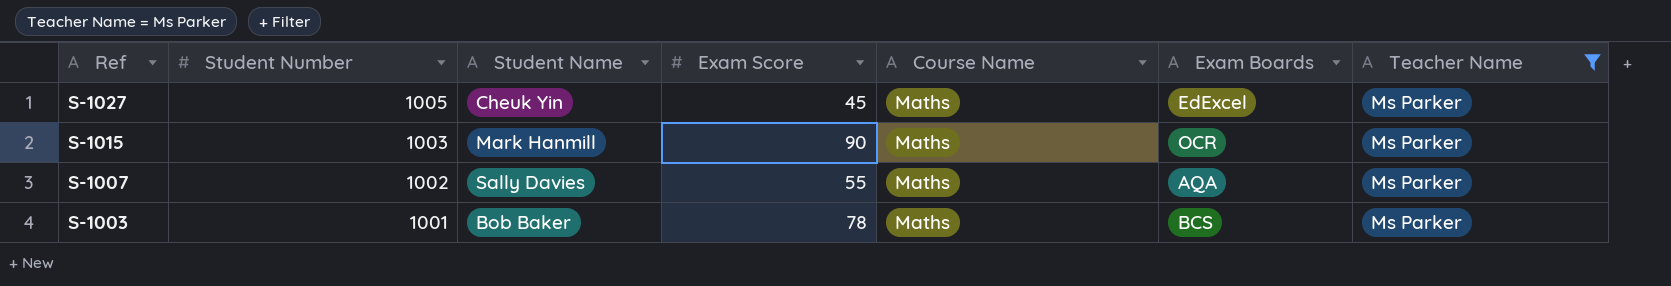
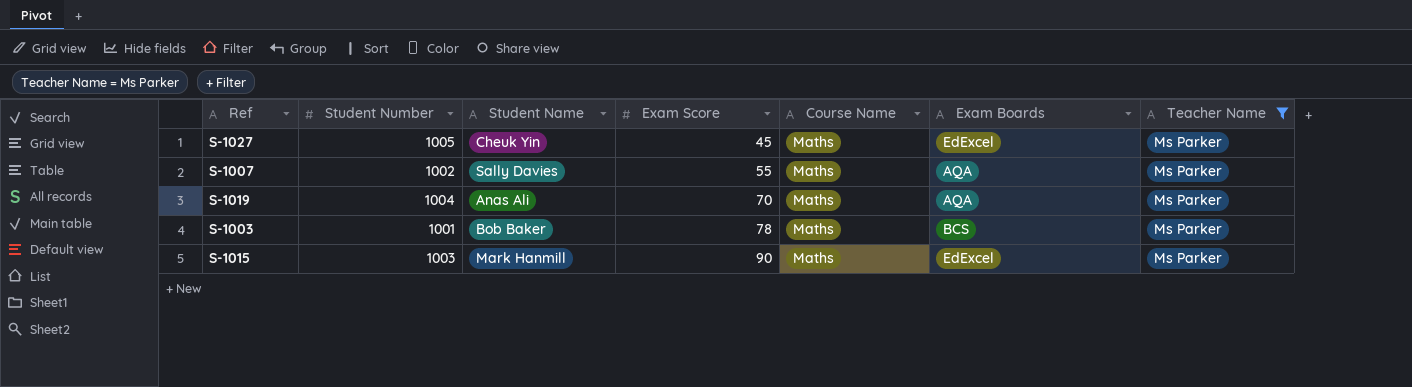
row order: Ref descending -> Exam Score ascending
row S-1019: none -> 1004 | Anas Ali | 70 | Maths | AQA | Ms Parker
S-1015 | Exam Boards: OCR -> EdExcel

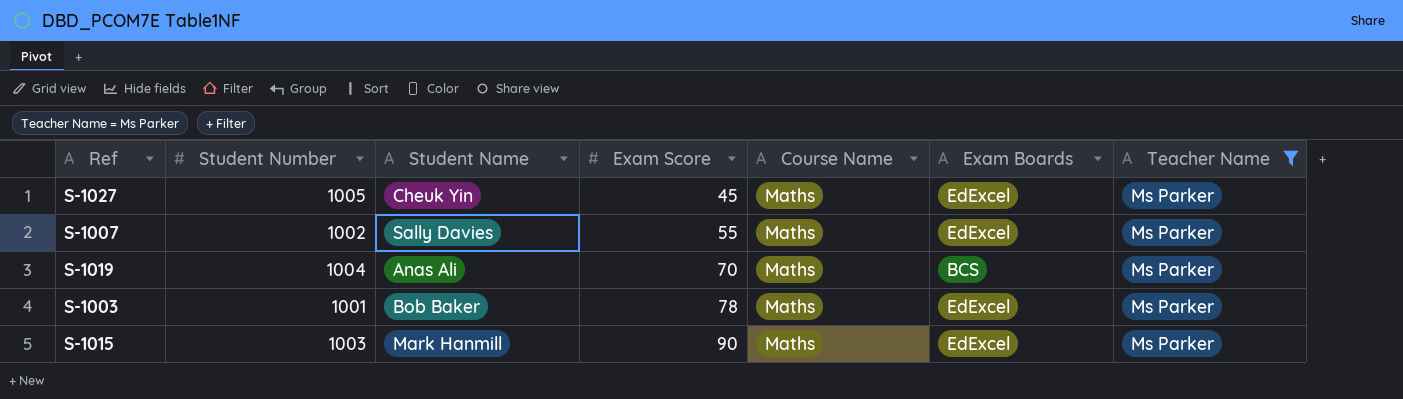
S-1007 | Exam Boards: AQA -> EdExcel
S-1019 | Exam Boards: AQA -> BCS
S-1003 | Exam Boards: BCS -> EdExcel

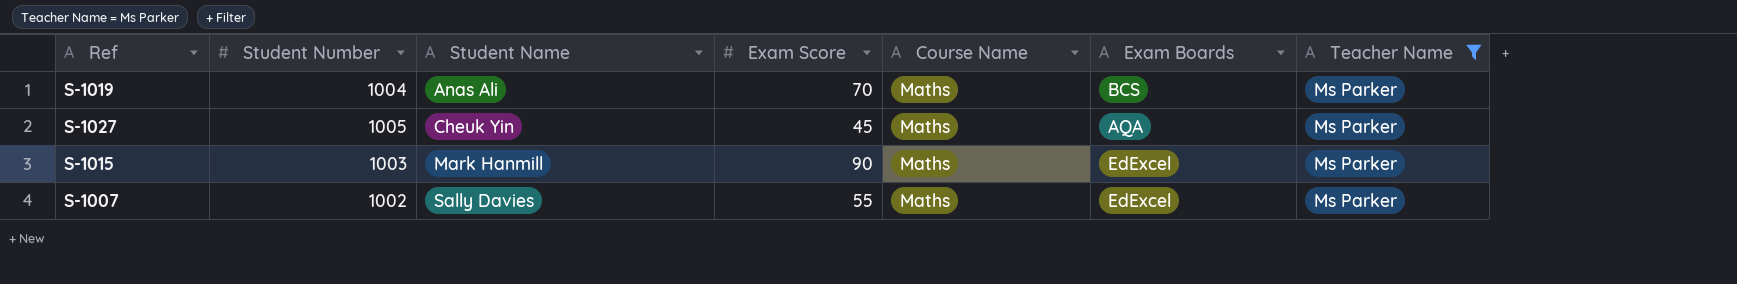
row order: Exam Score ascending -> Student Name ascending
row S-1003: 1001 | Bob Baker | 78 | Maths | EdExcel | Ms Parker -> none
S-1027 | Exam Boards: EdExcel -> AQA

